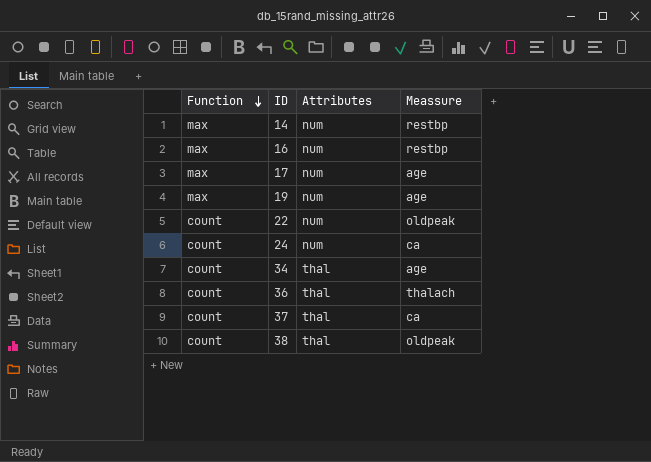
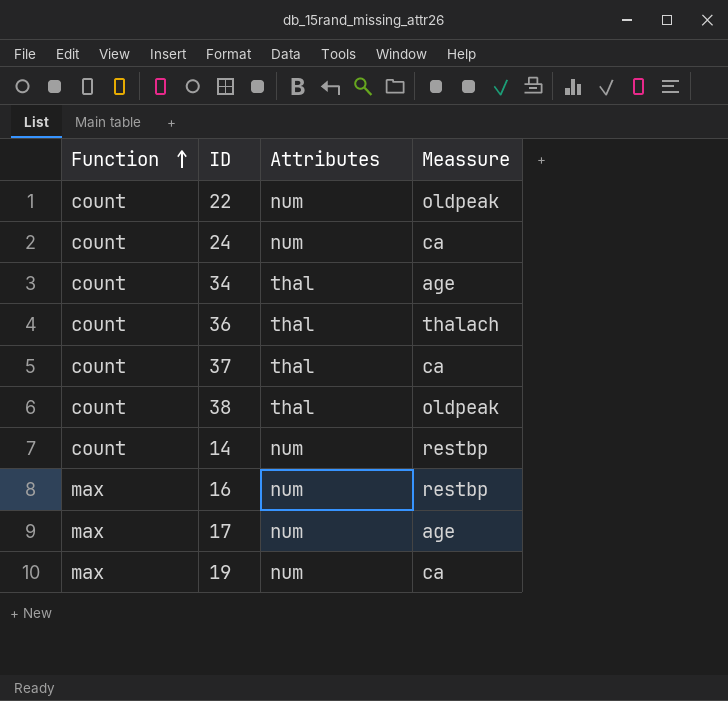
row order: Function descending -> Function ascending
14 | Function: max -> count
19 | Meassure: age -> ca

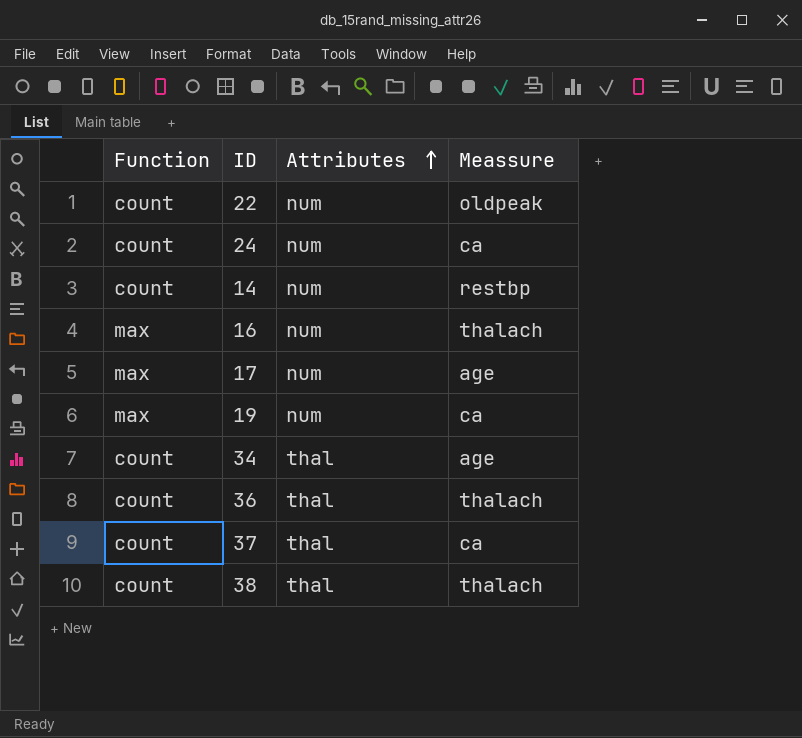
row order: Function ascending -> Attributes ascending
16 | Meassure: restbp -> thalach
38 | Meassure: oldpeak -> thalach

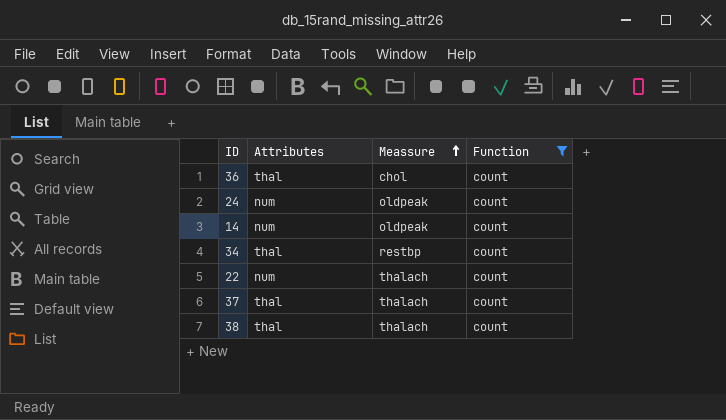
filter: none -> Function = count
row order: Attributes ascending -> Meassure ascending
column Function | position: 1 -> 4
36 | Meassure: thalach -> chol
24 | Meassure: ca -> oldpeak
14 | Meassure: restbp -> oldpeak
34 | Meassure: age -> restbp
22 | Meassure: oldpeak -> thalach
37 | Meassure: ca -> thalach

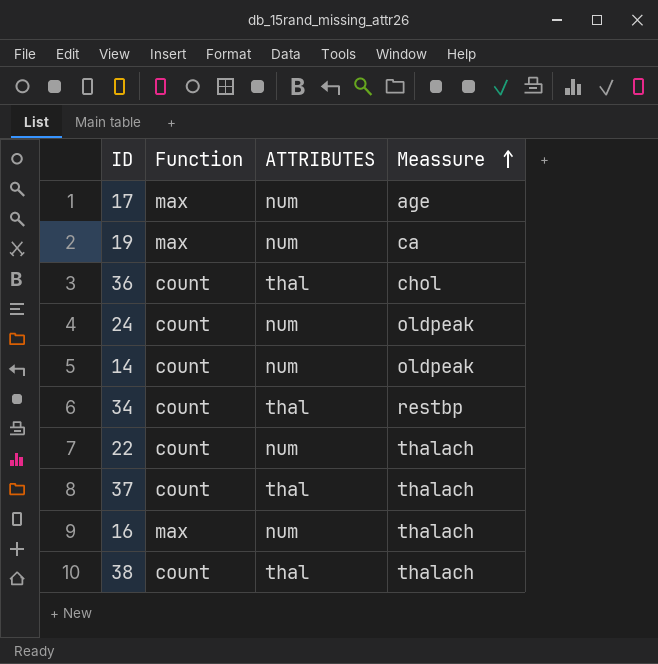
filter: Function = count -> none
column Function | position: 4 -> 2
column name: Attributes -> ATTRIBUTES

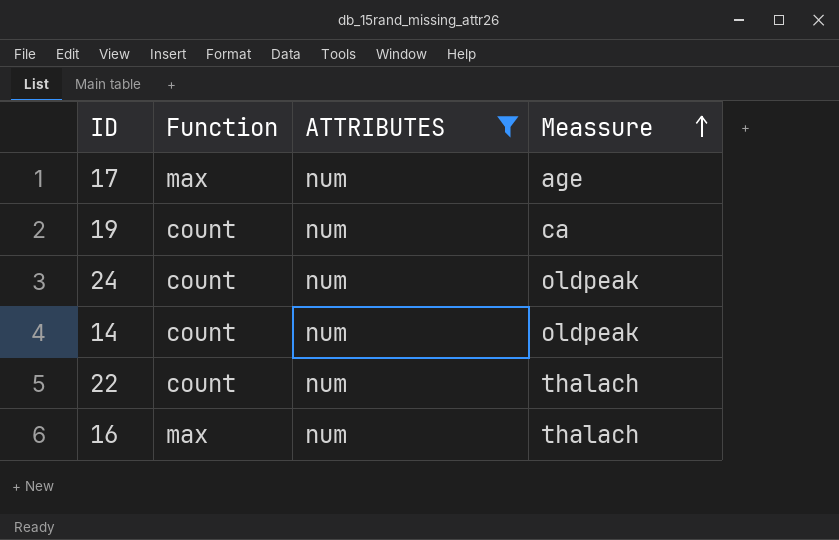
filter: none -> ATTRIBUTES = num
19 | Function: max -> count

